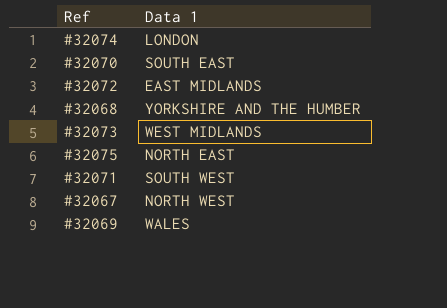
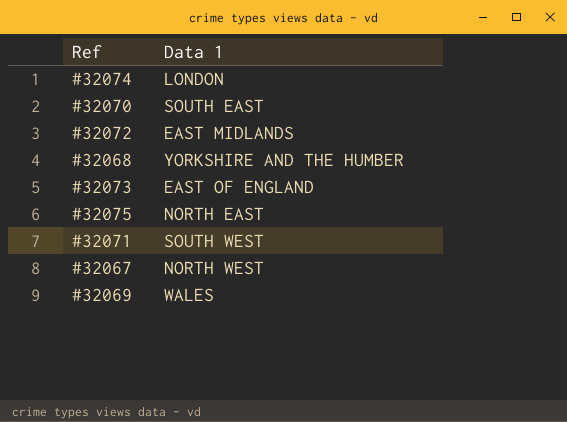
#32073 | Data 1: WEST MIDLANDS -> EAST OF ENGLAND

